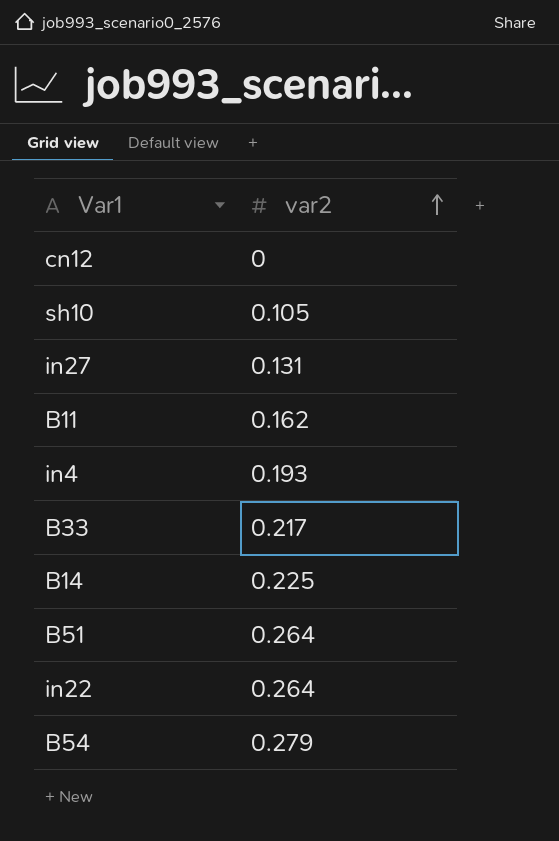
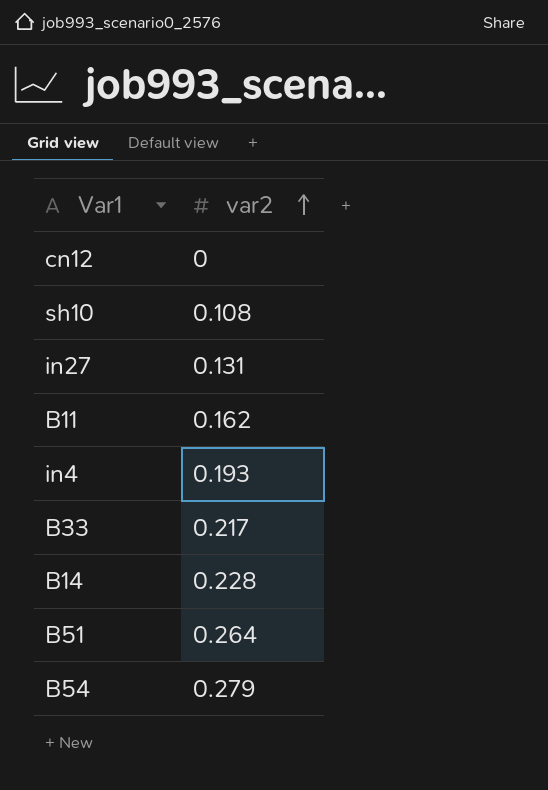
row in22: 0.264 -> none
sh10 | var2: 0.105 -> 0.108
B14 | var2: 0.225 -> 0.228

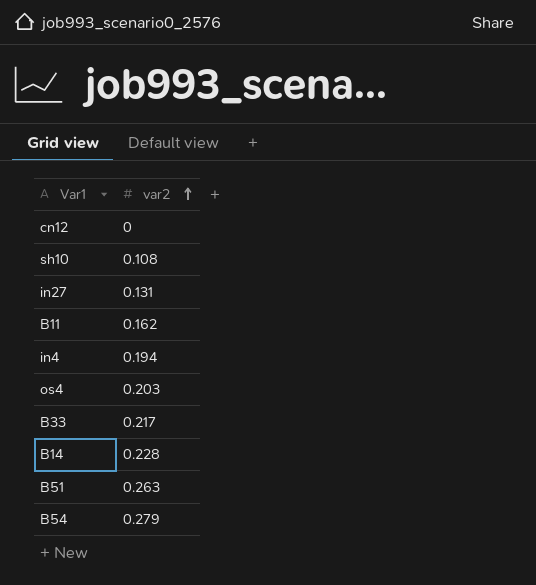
in4 | var2: 0.193 -> 0.194
row os4: none -> 0.203
B51 | var2: 0.264 -> 0.263

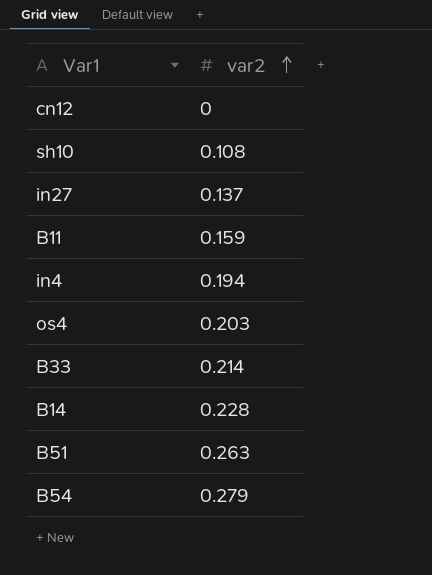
in27 | var2: 0.131 -> 0.137
B11 | var2: 0.162 -> 0.159
B33 | var2: 0.217 -> 0.214

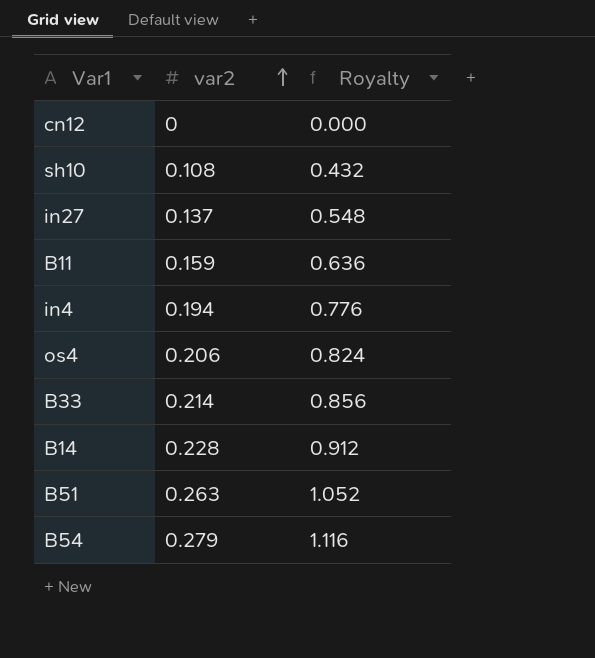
column Royalty | formula: none -> [var2] * 4
os4 | var2: 0.203 -> 0.206

